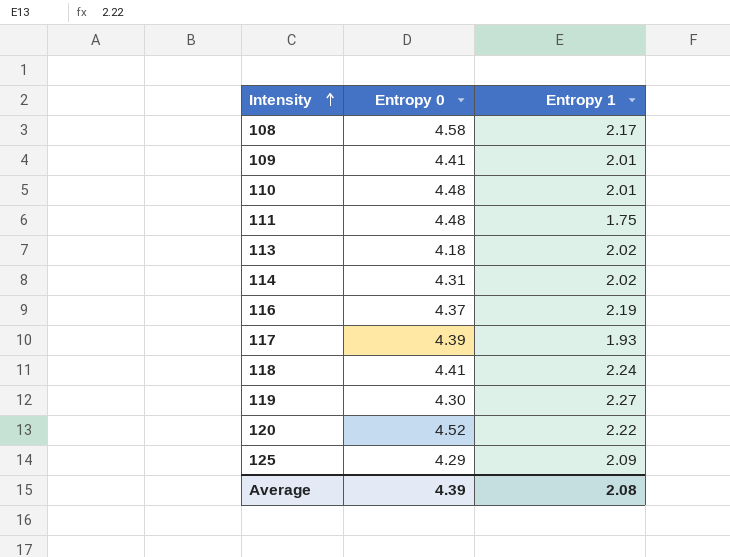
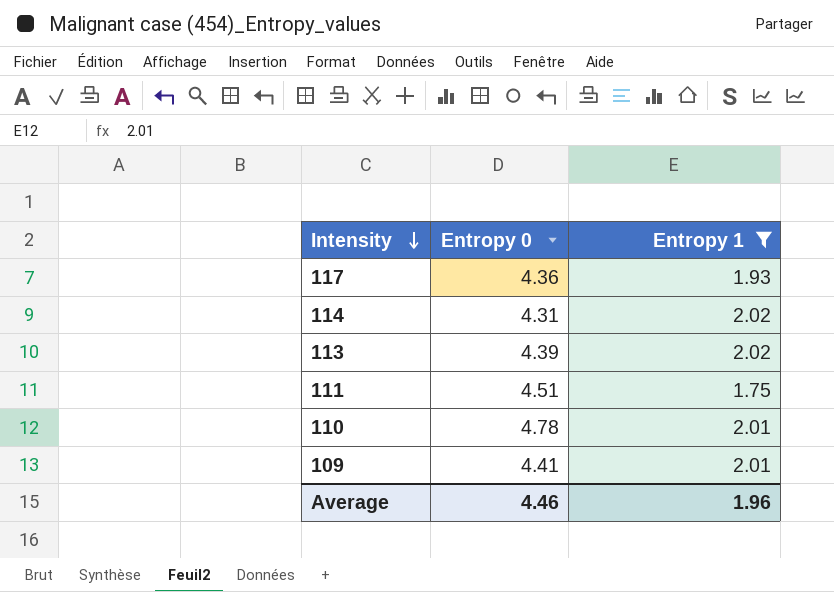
filter: none -> Entropy 1 <= 2.02
row order: Intensity ascending -> Intensity descending
117 | Entropy 0: 4.39 -> 4.36
113 | Entropy 0: 4.18 -> 4.39
111 | Entropy 0: 4.48 -> 4.51
110 | Entropy 0: 4.48 -> 4.78
Average | Entropy 0: 4.39 -> 4.46
Average | Entropy 1: 2.08 -> 1.96

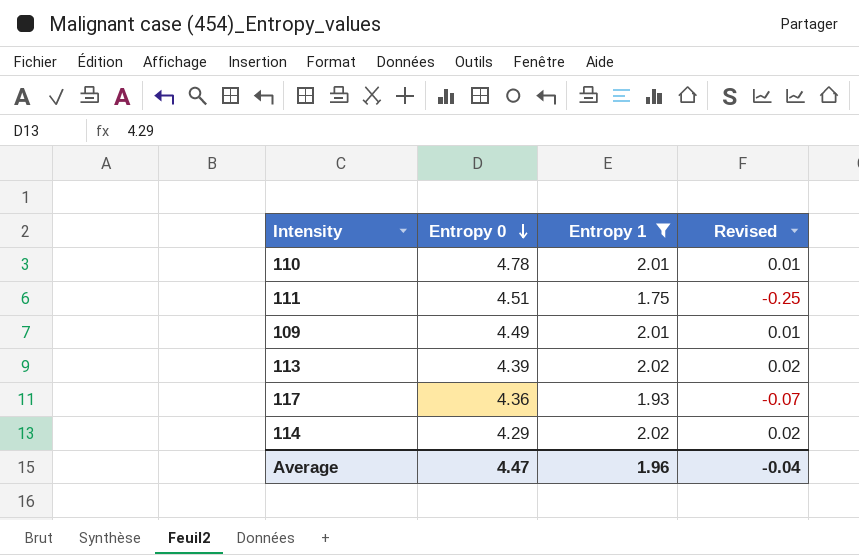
row order: Intensity descending -> Entropy 0 descending
column Revised | formula: none -> [Entropy 1] - 2
109 | Entropy 0: 4.41 -> 4.49
114 | Entropy 0: 4.31 -> 4.29
Average | Entropy 0: 4.46 -> 4.47

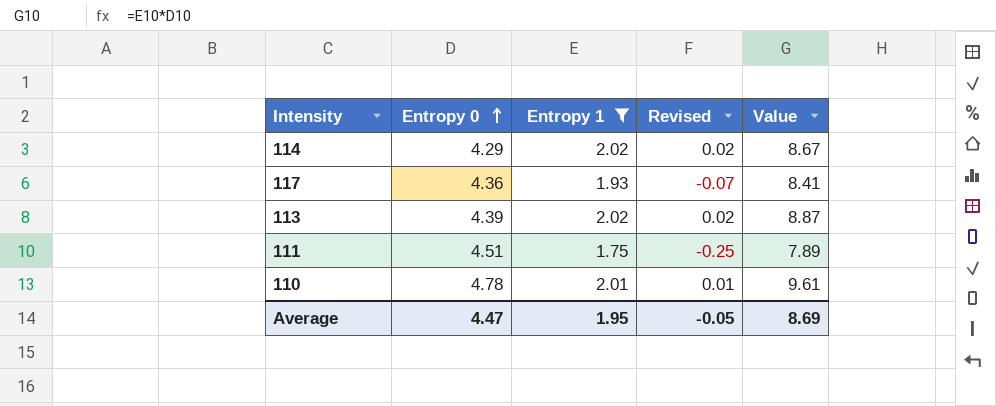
row order: Entropy 0 descending -> Entropy 0 ascending
column Value | formula: none -> [Entropy 0] * [Entropy 1]
row 109: 4.49 | 2.01 | 0.01 -> none
Average | Entropy 1: 1.96 -> 1.95
Average | Revised: -0.04 -> -0.05

